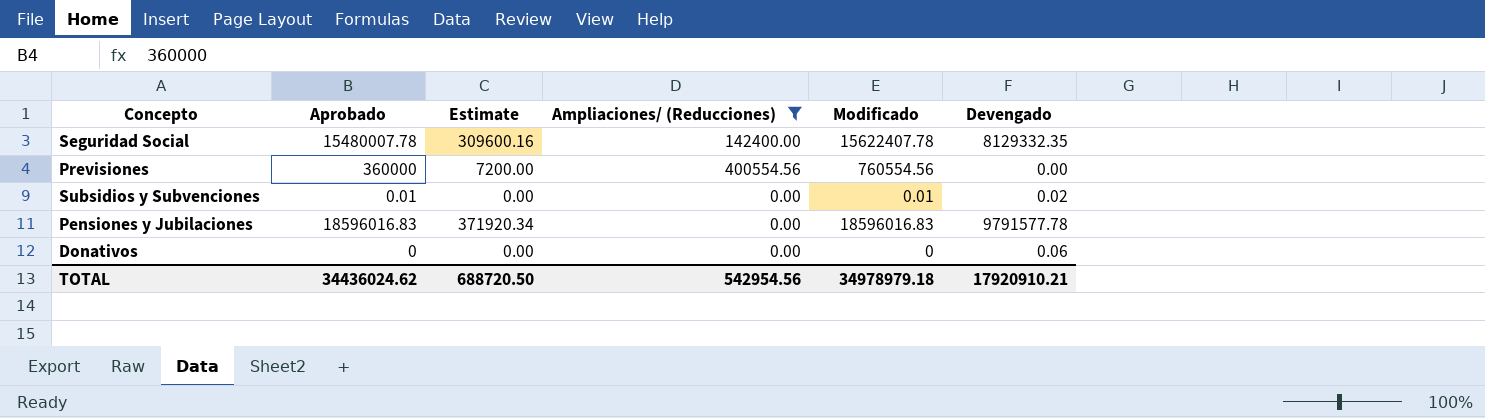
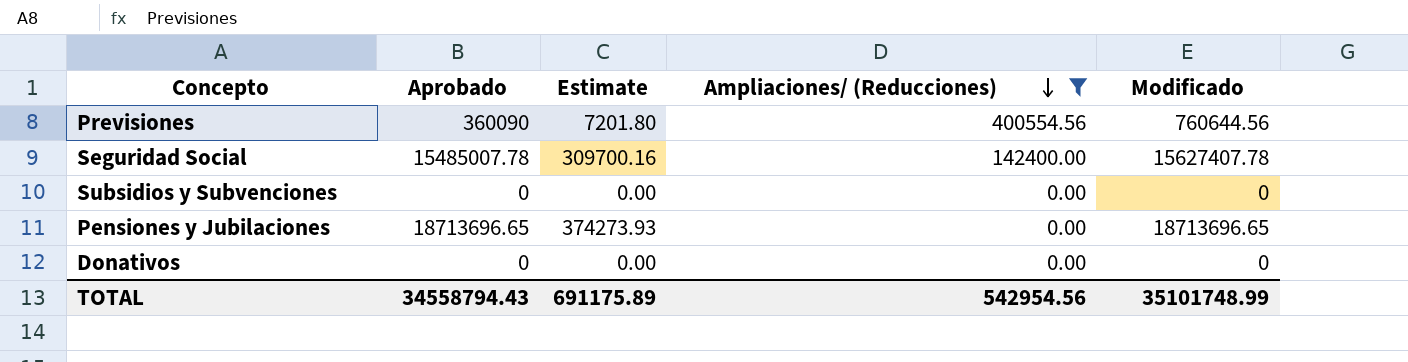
row order: none -> Ampliaciones/ (Reducciones) descending
column Devengado | position: 6 -> none
Previsiones | Aprobado: 360000 -> 360090
Previsiones | Estimate: 7200.00 -> 7201.80
Previsiones | Modificado: 760554.56 -> 760644.56
Seguridad Social | Aprobado: 15480007.78 -> 15485007.78
Seguridad Social | Estimate: 309600.16 -> 309700.16
Seguridad Social | Modificado: 15622407.78 -> 15627407.78
Subsidios y Subvenciones | Aprobado: 0.01 -> 0
Subsidios y Subvenciones | Modificado: 0.01 -> 0
Pensiones y Jubilaciones | Aprobado: 18596016.83 -> 18713696.65
Pensiones y Jubilaciones | Estimate: 371920.34 -> 374273.93
Pensiones y Jubilaciones | Modificado: 18596016.83 -> 18713696.65
TOTAL | Aprobado: 34436024.62 -> 34558794.43
TOTAL | Estimate: 688720.50 -> 691175.89
TOTAL | Modificado: 34978979.18 -> 35101748.99

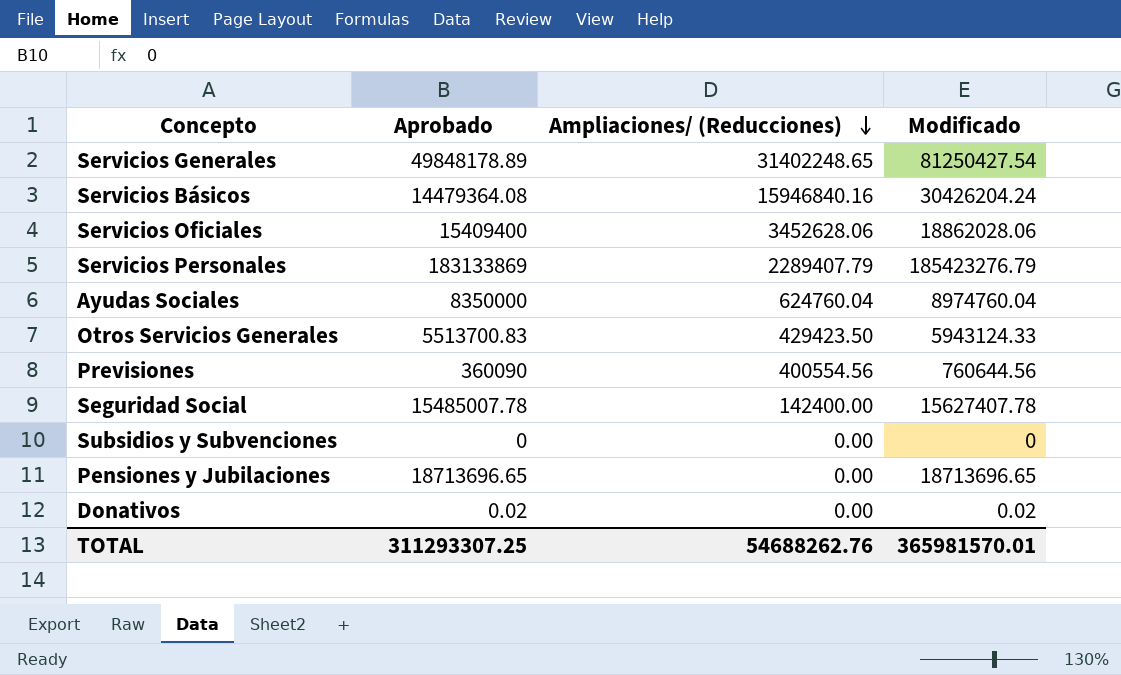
filter: Ampliaciones/ (Reducciones) <= 400554.56 -> none
column Estimate | formula: [Aprobado] * 0.02 -> none
Donativos | Aprobado: 0 -> 0.02
Donativos | Modificado: 0 -> 0.02
TOTAL | Aprobado: 34558794.43 -> 311293307.25
TOTAL | Ampliaciones/ (Reducciones): 542954.56 -> 54688262.76
TOTAL | Modificado: 35101748.99 -> 365981570.01

